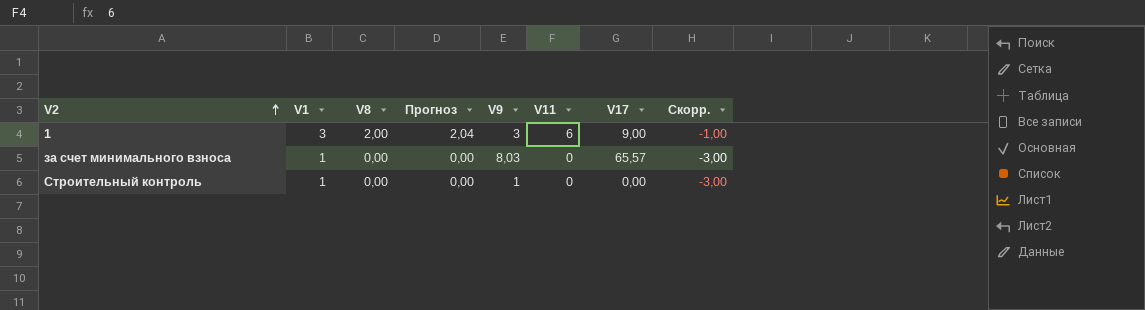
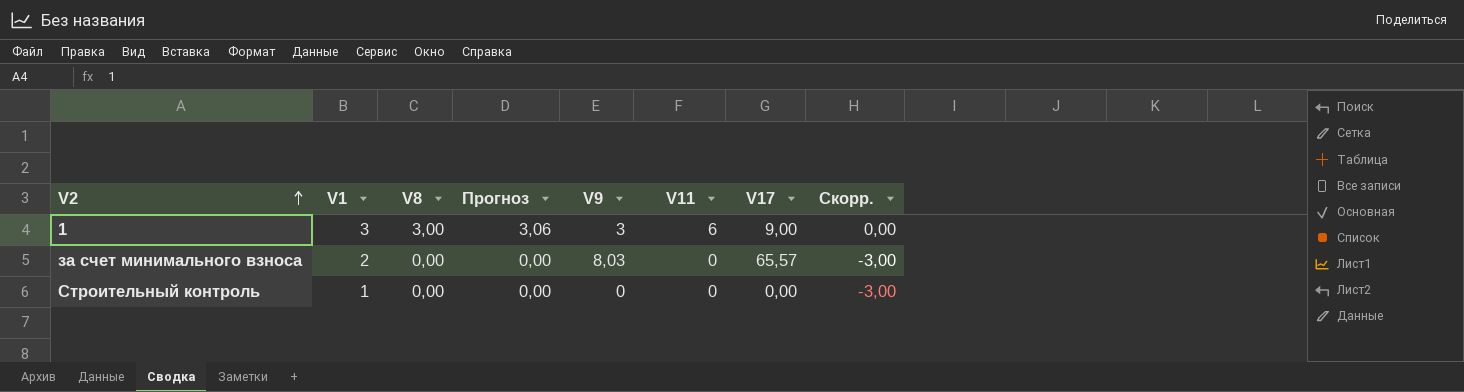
1 | V8: 2,00 -> 3,00
1 | Прогноз: 2,04 -> 3,06
1 | Скорр.: -1,00 -> 0,00
за счет минимального взноса | V1: 1 -> 2
Строительный контроль | V9: 1 -> 0

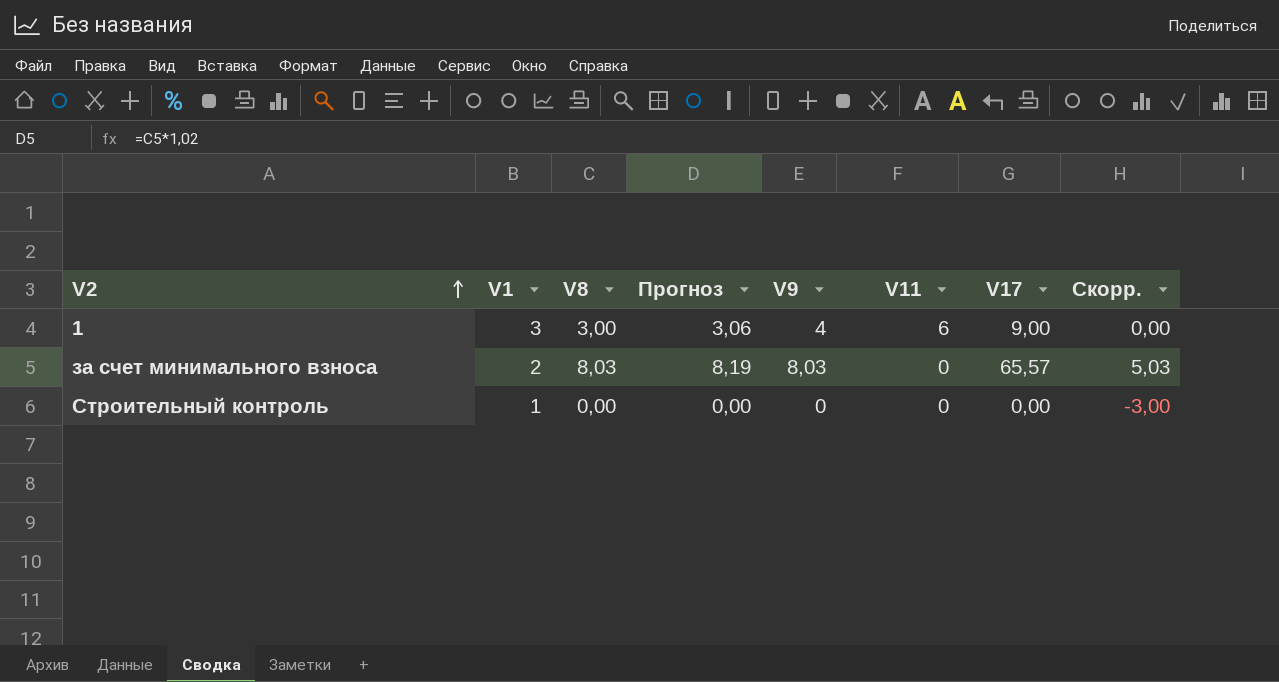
1 | V9: 3 -> 4
за счет минимального взноса | V8: 0,00 -> 8,03
за счет минимального взноса | Прогноз: 0,00 -> 8,19
за счет минимального взноса | Скорр.: -3,00 -> 5,03

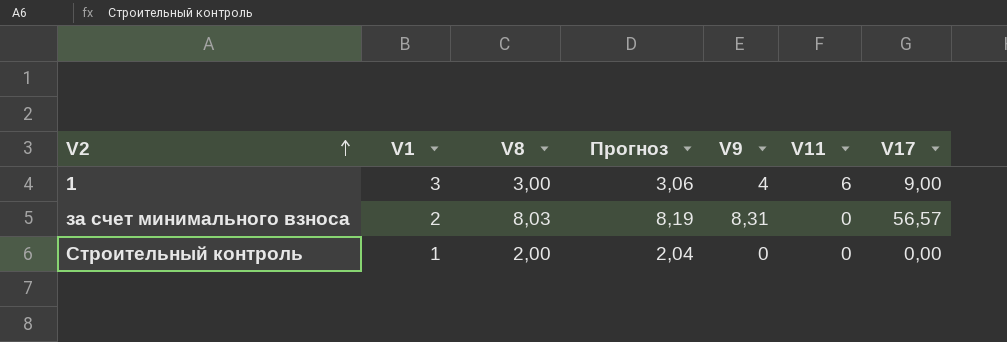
column Скорр. | formula: [V8] - 3 -> none
за счет минимального взноса | V9: 8,03 -> 8,31
за счет минимального взноса | V17: 65,57 -> 56,57
Строительный контроль | V8: 0,00 -> 2,00
Строительный контроль | Прогноз: 0,00 -> 2,04

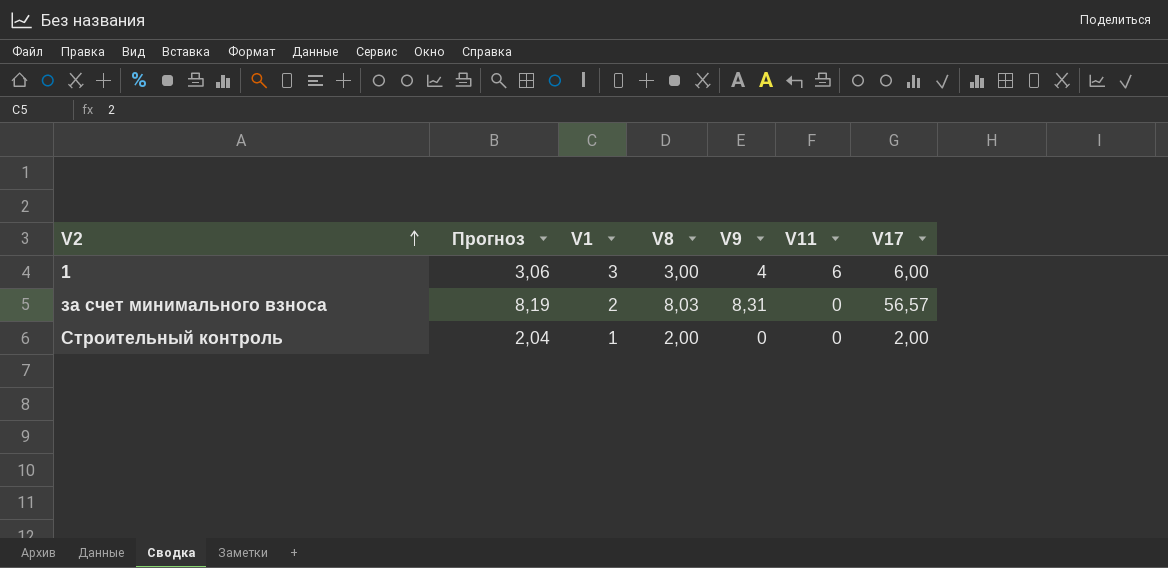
column Прогноз | position: 4 -> 2
1 | V17: 9,00 -> 6,00
Строительный контроль | V17: 0,00 -> 2,00

